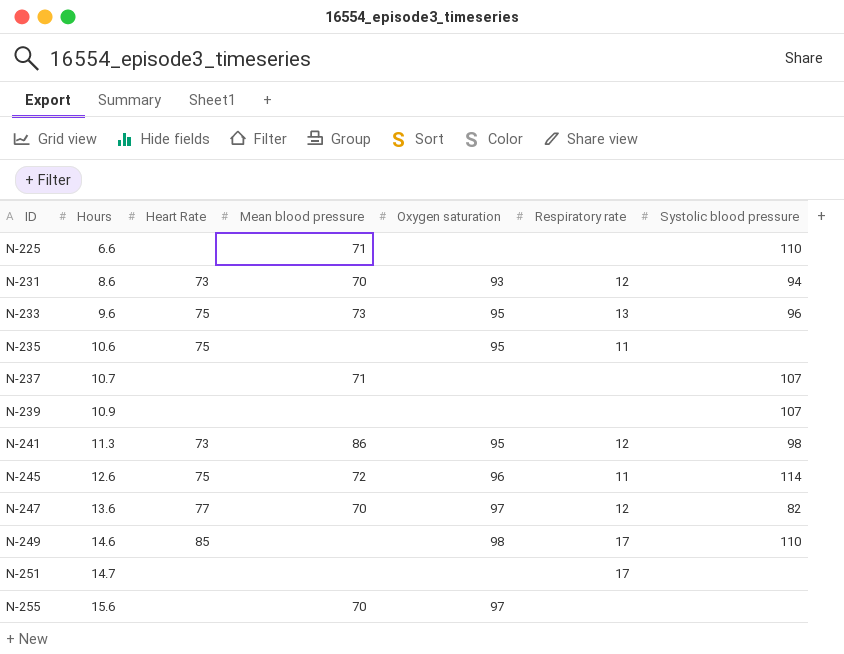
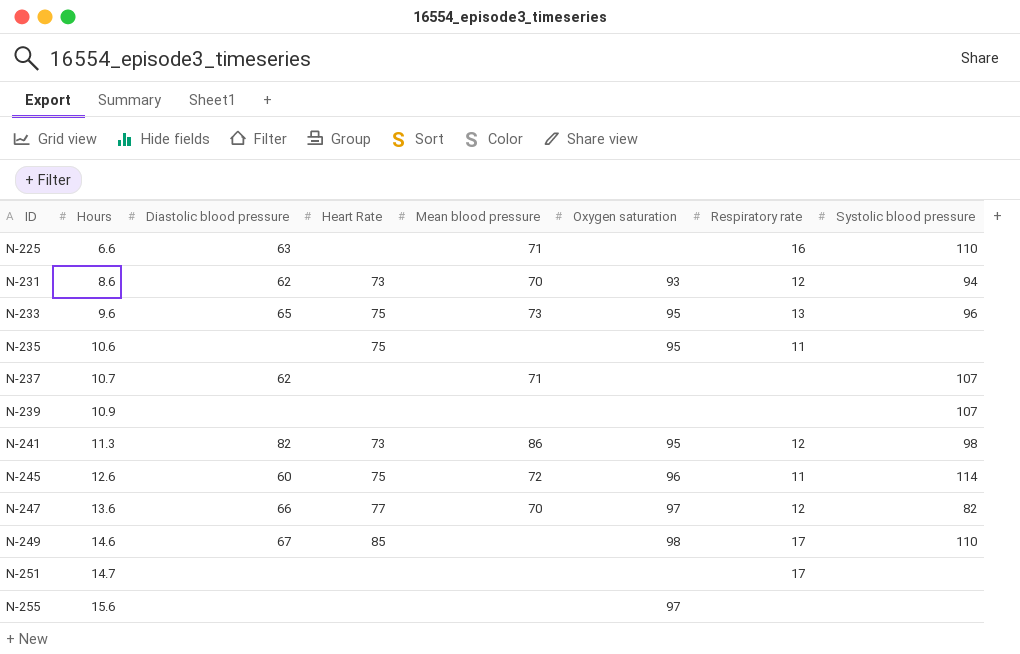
column Diastolic blood pressure | position: none -> 3
N-225 | Respiratory rate: none -> 16
N-255 | Mean blood pressure: 70 -> none

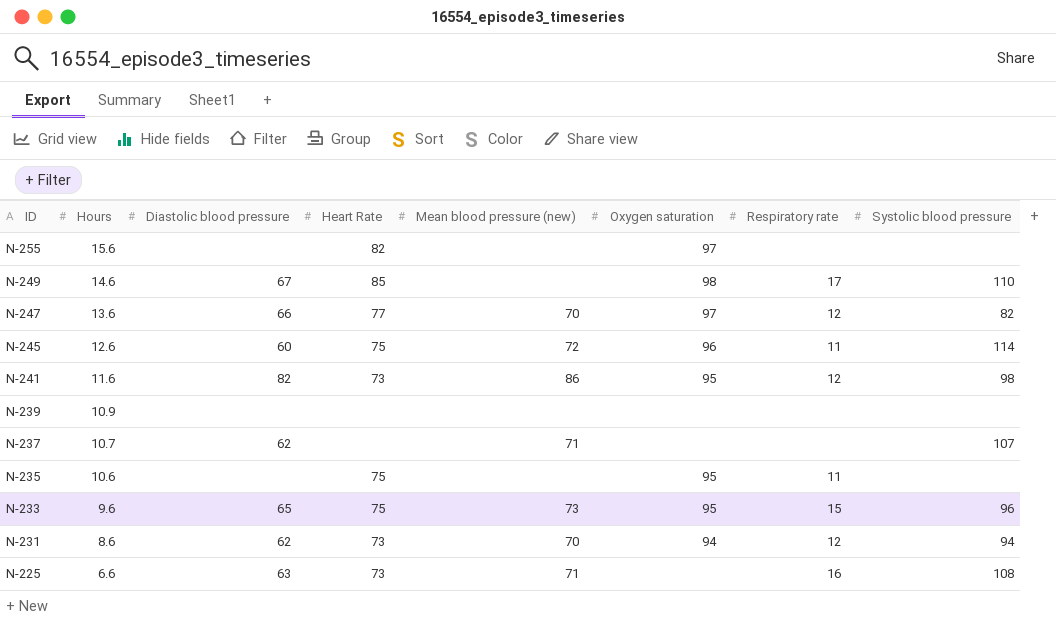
row order: ID ascending -> ID descending
column name: Mean blood pressure -> Mean blood pressure (new)
row N-251: 14.7 | none | none | none | none | 17 | none -> none
N-255 | Heart Rate: none -> 82
N-241 | Hours: 11.3 -> 11.6
N-239 | Systolic blood pressure: 107 -> none
N-233 | Respiratory rate: 13 -> 15
N-231 | Oxygen saturation: 93 -> 94
N-225 | Heart Rate: none -> 73
N-225 | Systolic blood pressure: 110 -> 108

